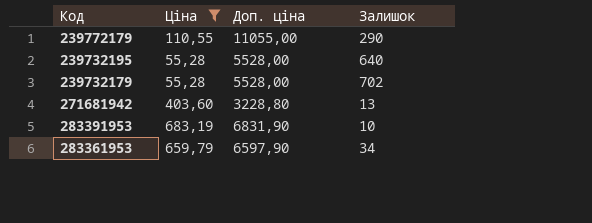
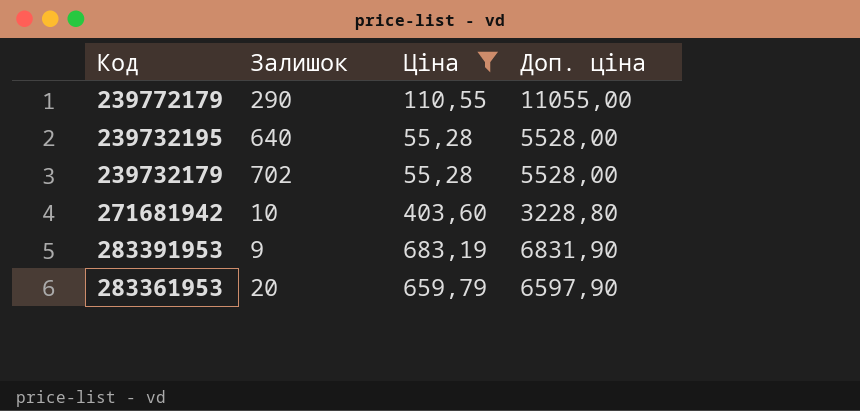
column Залишок | position: 4 -> 2
271681942 | Залишок: 13 -> 10
283391953 | Залишок: 10 -> 9
283361953 | Залишок: 34 -> 20

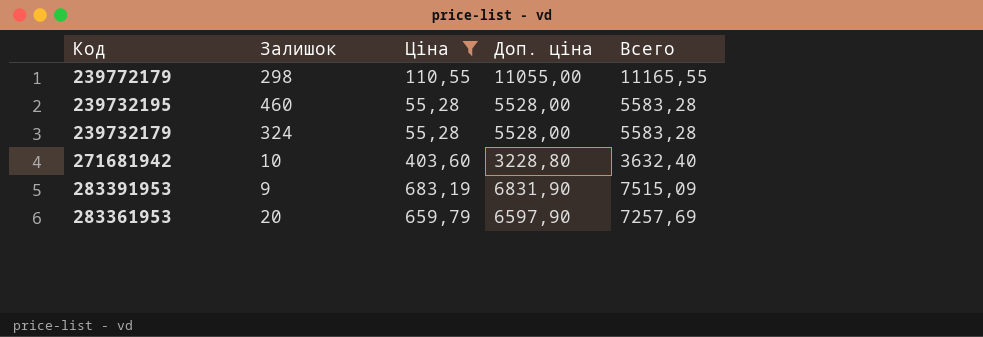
column Всего | formula: none -> [Ціна] + [Доп. ціна]
239772179 | Залишок: 290 -> 298
239732195 | Залишок: 640 -> 460
239732179 | Залишок: 702 -> 324

